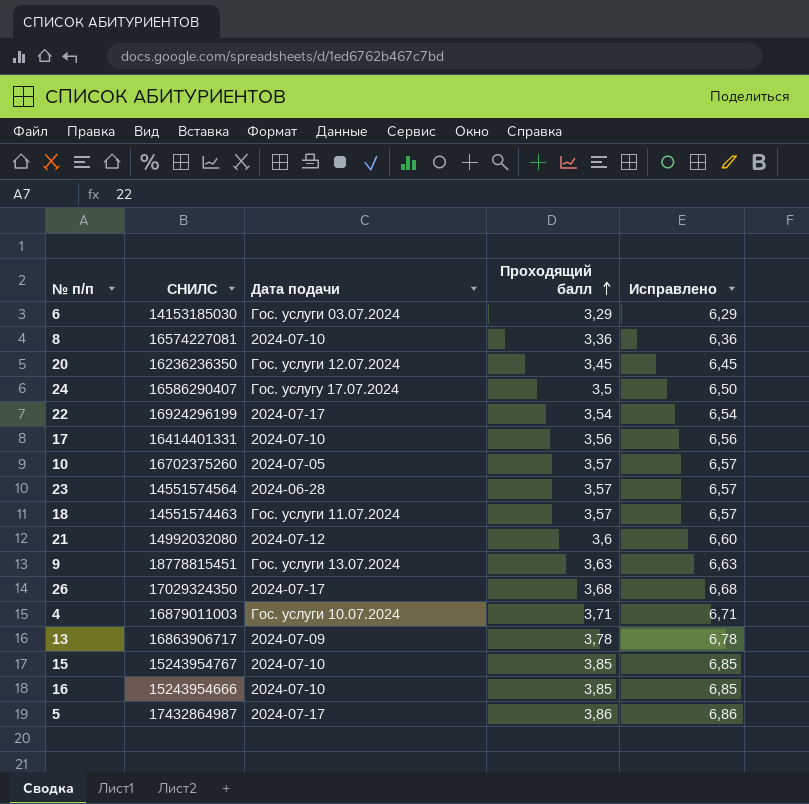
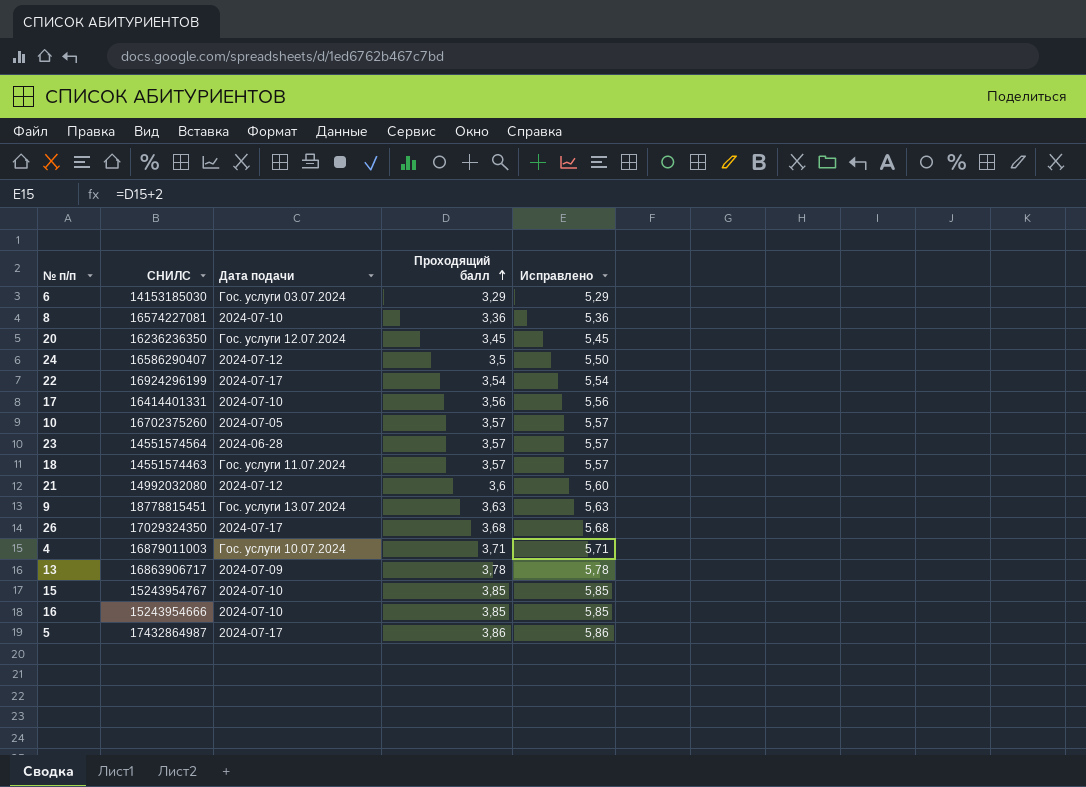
column Исправлено | formula: [Проходящий балл] + 3 -> [Проходящий балл] + 2
24 | Дата подачи: Гос. услугу 17.07.2024 -> 2024-07-12

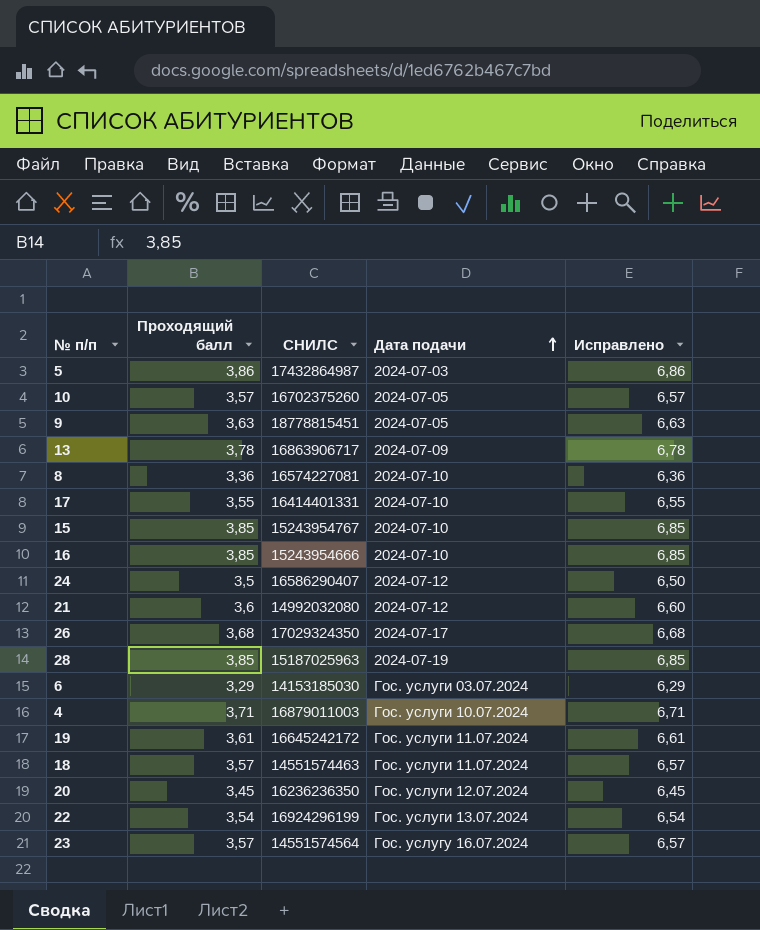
row order: Проходящий балл ascending -> Дата подачи ascending
column Проходящий балл | position: 4 -> 2
column Исправлено | formula: [Проходящий балл] + 2 -> [Проходящий балл] + 3
5 | Дата подачи: 2024-07-17 -> 2024-07-03
9 | Дата подачи: Гос. услуги 13.07.2024 -> 2024-07-05
17 | Проходящий балл: 3,56 -> 3,55
row 28: none -> 3,85 | 15187025963 | 2024-07-19 | 6,85
row 19: none -> 3,61 | 16645242172 | Гос. услуги 11.07.2024 | 6,61
22 | Дата подачи: 2024-07-17 -> Гос. услуги 13.07.2024
23 | Дата подачи: 2024-06-28 -> Гос. услугу 16.07.2024

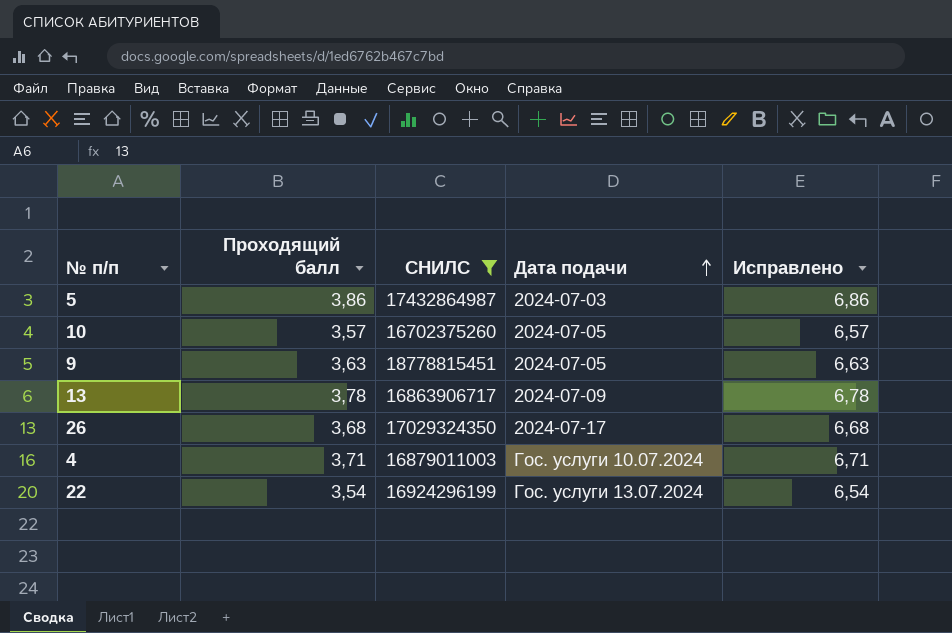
filter: none -> СНИЛС >= 16702375260

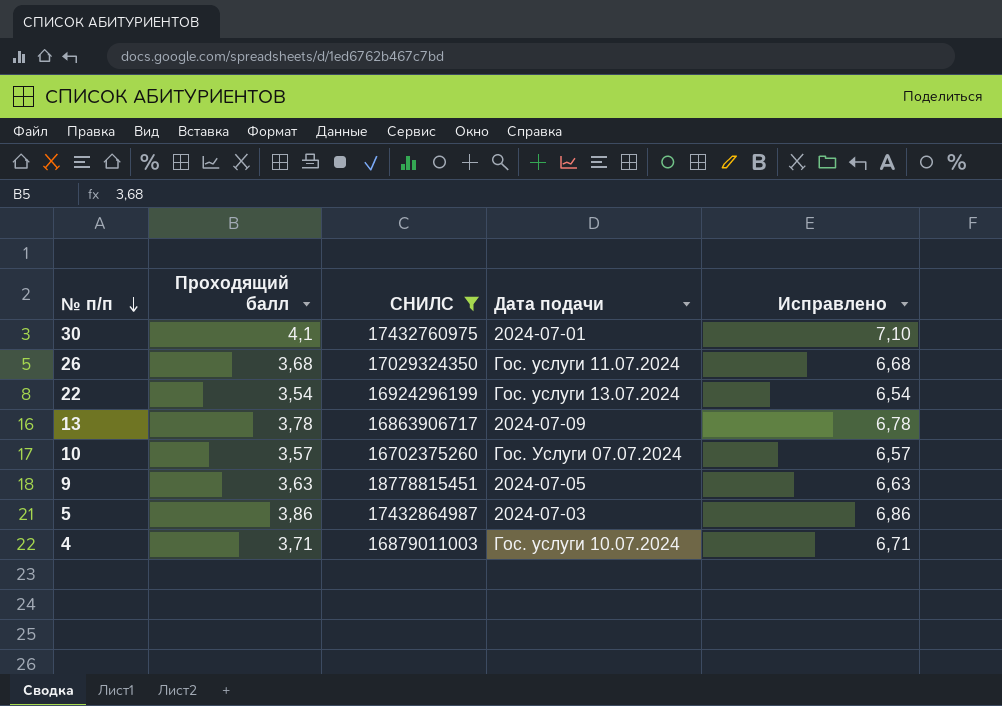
row order: Дата подачи ascending -> № п/п descending
row 30: none -> 4,1 | 17432760975 | 2024-07-01 | 7,10
26 | Дата подачи: 2024-07-17 -> Гос. услуги 11.07.2024
10 | Дата подачи: 2024-07-05 -> Гос. Услуги 07.07.2024

